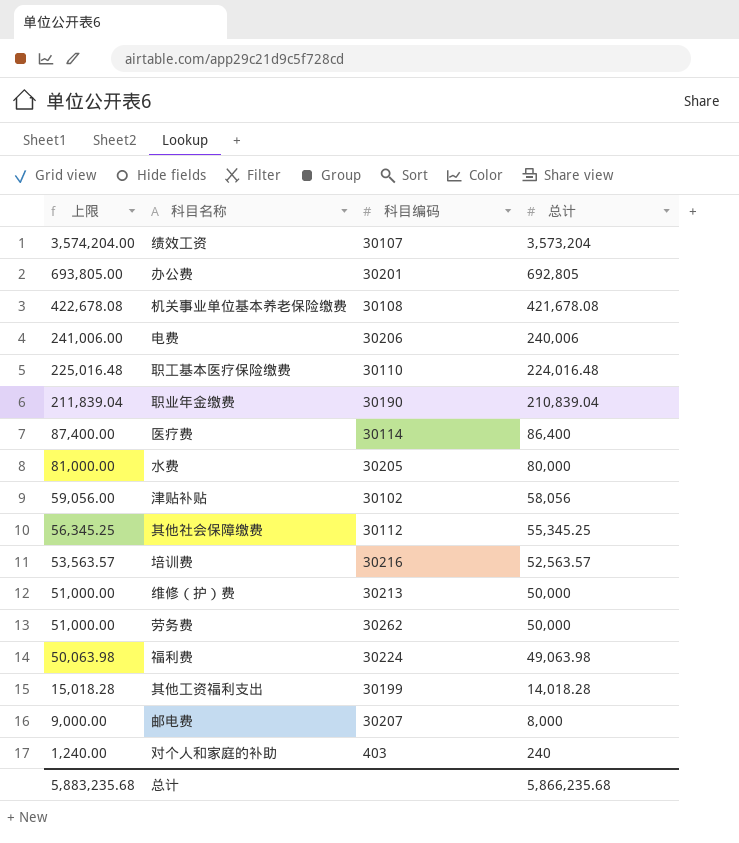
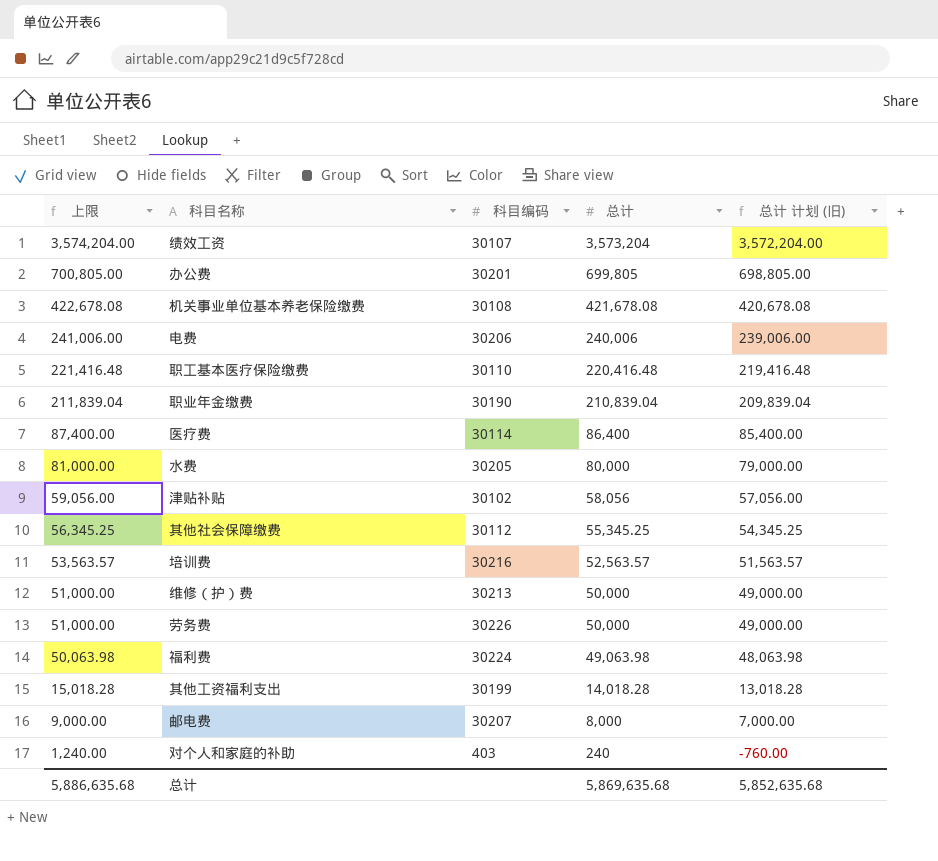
column 总计 计划 (旧) | formula: none -> [总计] - 1000
办公费 | 上限: 693,805.00 -> 700,805.00
办公费 | 总计: 692,805 -> 699,805
职工基本医疗保险缴费 | 上限: 225,016.48 -> 221,416.48
职工基本医疗保险缴费 | 总计: 224,016.48 -> 220,416.48
劳务费 | 科目编码: 30262 -> 30226
总计 | 上限: 5,883,235.68 -> 5,886,635.68
总计 | 总计: 5,866,235.68 -> 5,869,635.68

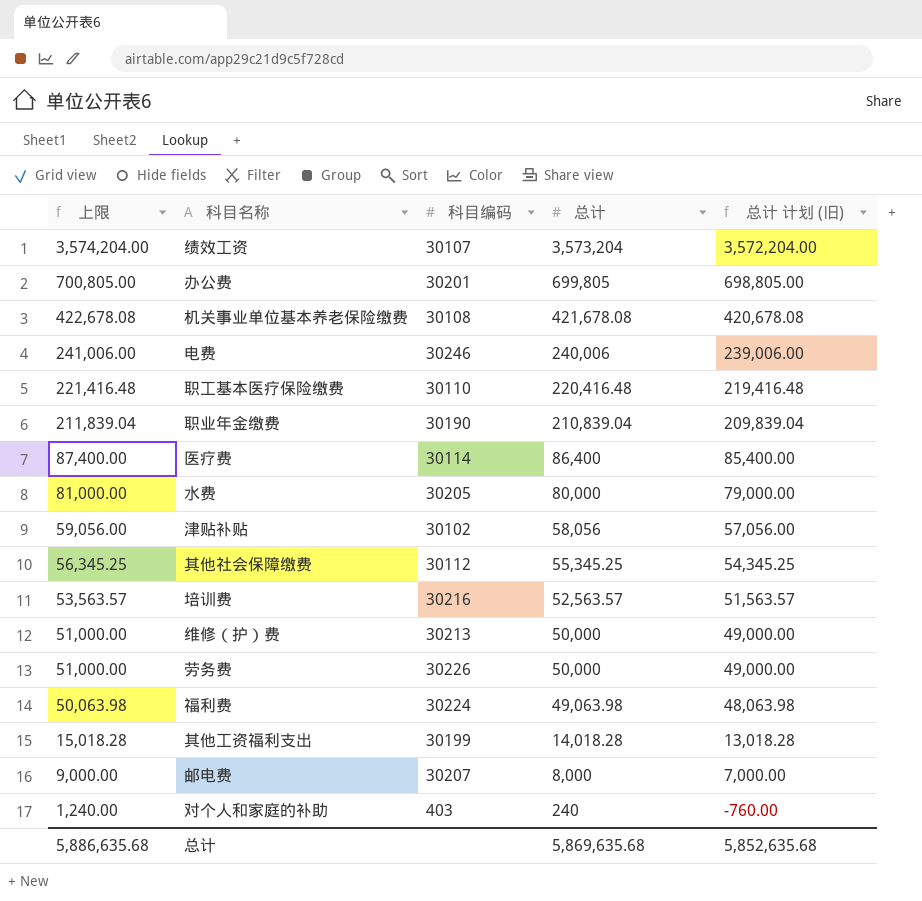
电费 | 科目编码: 30206 -> 30246

